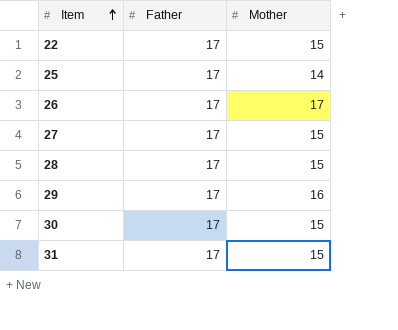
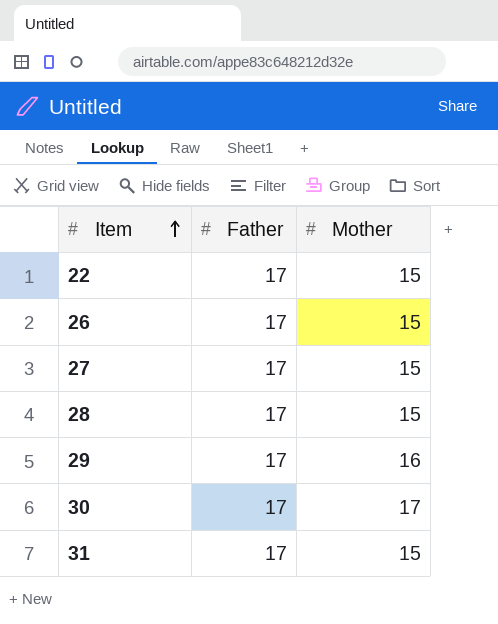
row 25: 17 | 14 -> none
26 | Mother: 17 -> 15
30 | Mother: 15 -> 17

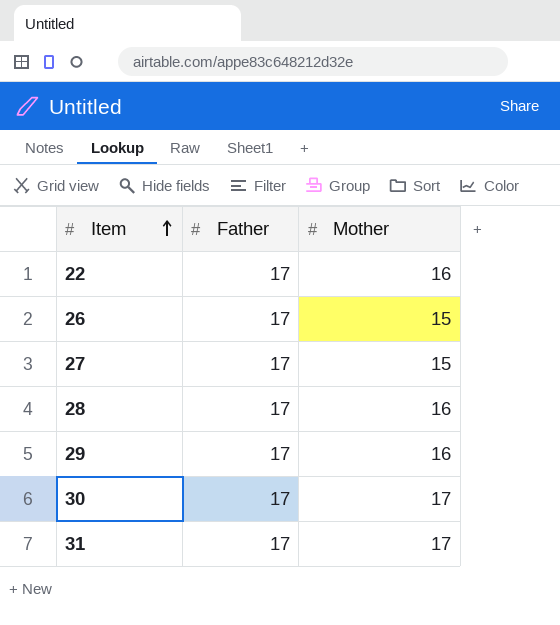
22 | Mother: 15 -> 16
28 | Mother: 15 -> 16
31 | Mother: 15 -> 17

